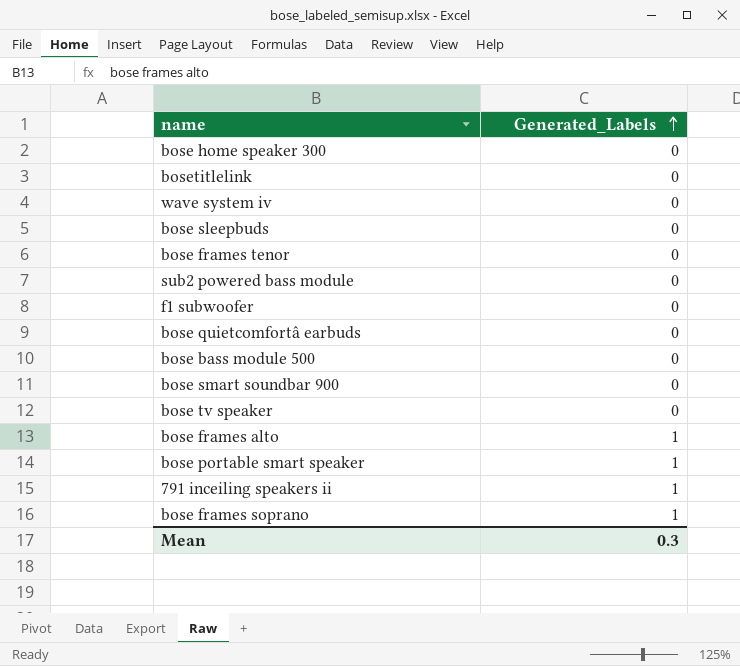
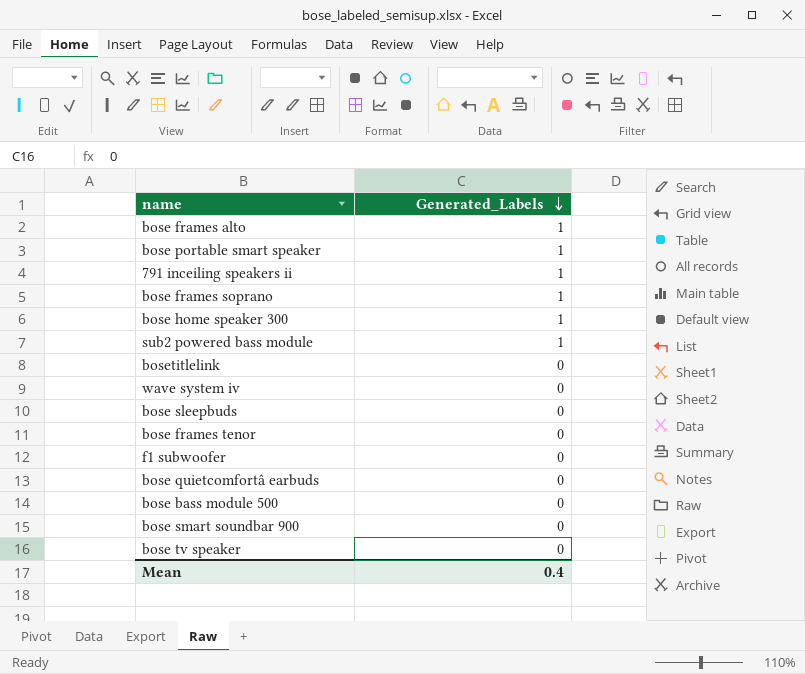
row order: Generated_Labels ascending -> Generated_Labels descending
bose home speaker 300 | Generated_Labels: 0 -> 1
sub2 powered bass module | Generated_Labels: 0 -> 1
Mean | Generated_Labels: 0.3 -> 0.4

